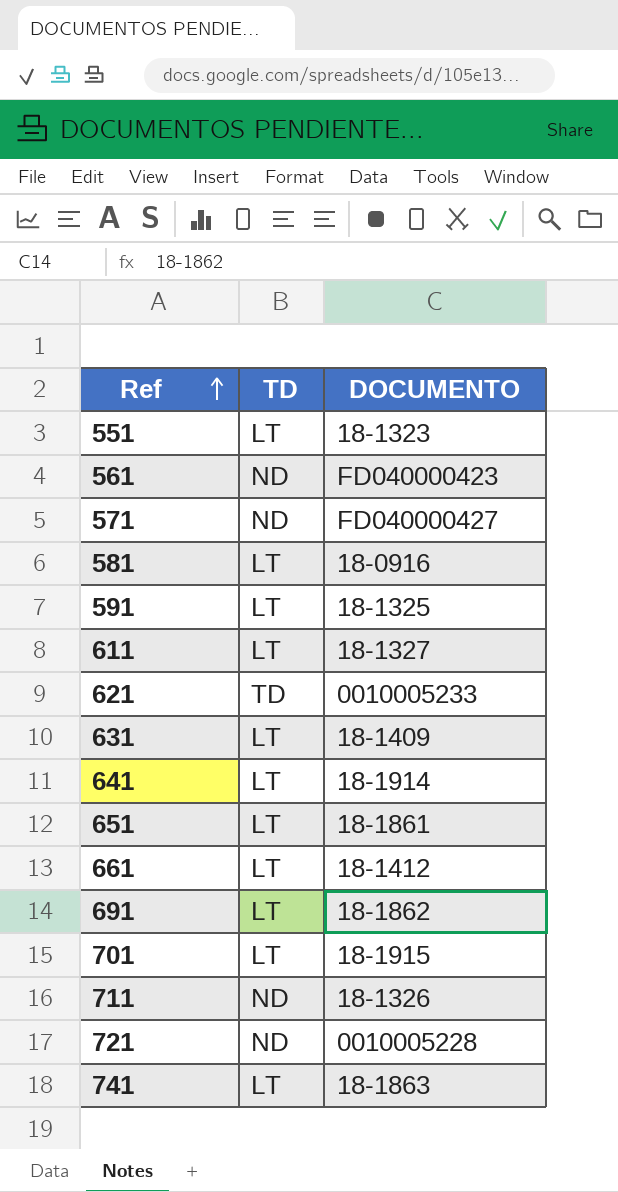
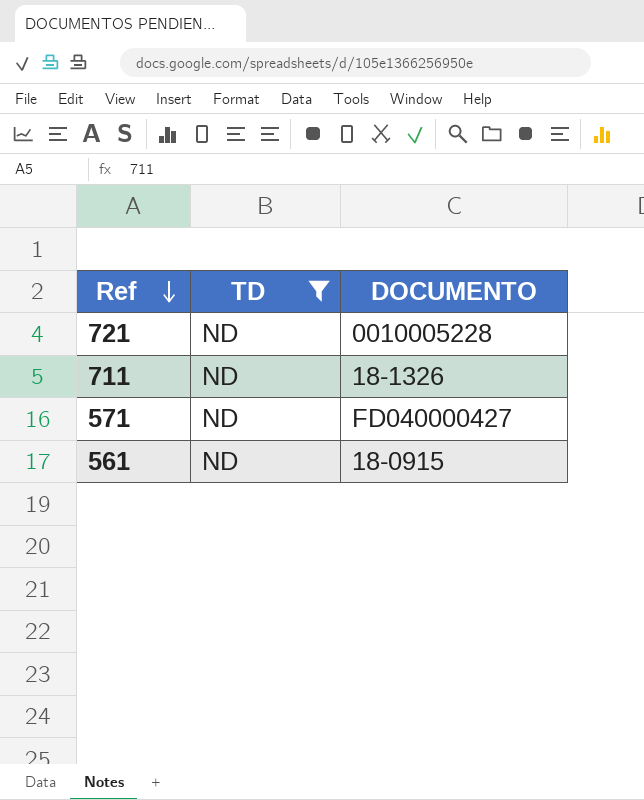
filter: none -> TD = ND
row order: Ref ascending -> Ref descending
561 | DOCUMENTO: FD040000423 -> 18-0915

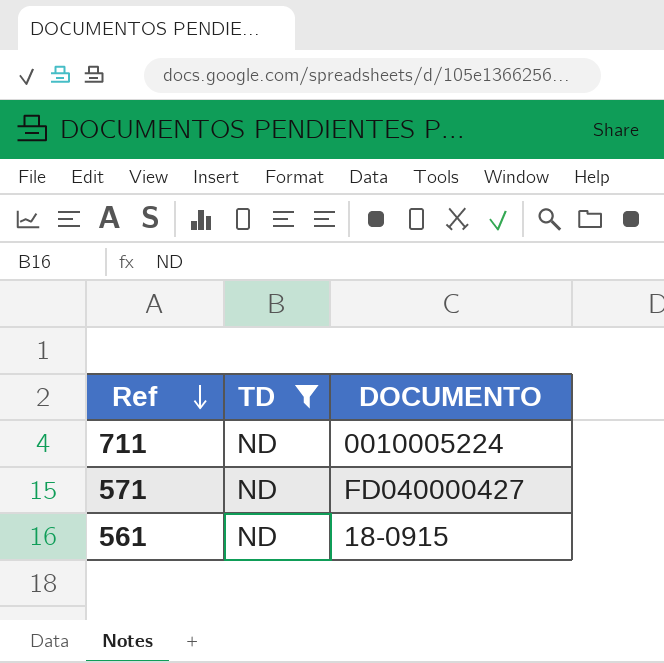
row 721: ND | 0010005228 -> none
711 | DOCUMENTO: 18-1326 -> 0010005224

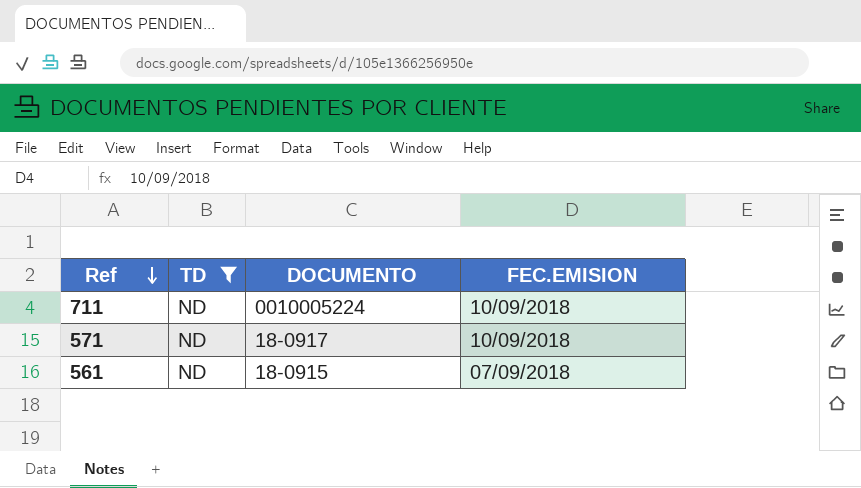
column FEC.EMISION | position: none -> 4
571 | DOCUMENTO: FD040000427 -> 18-0917

